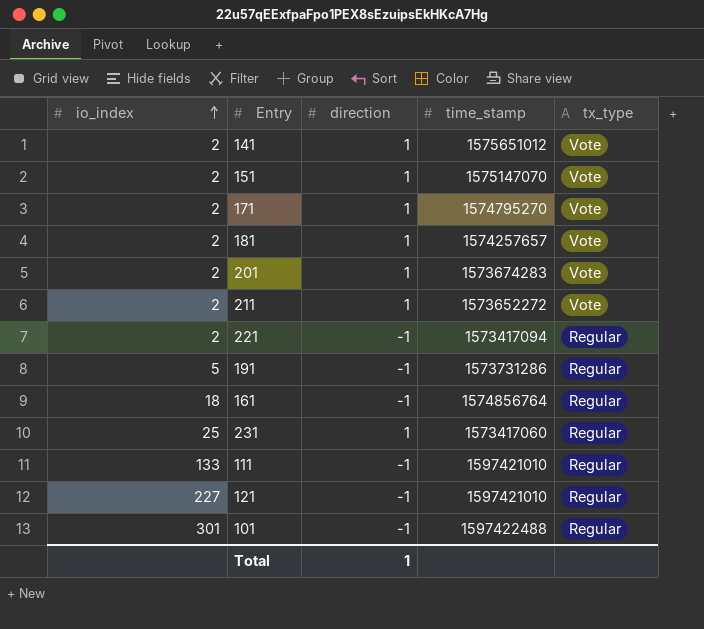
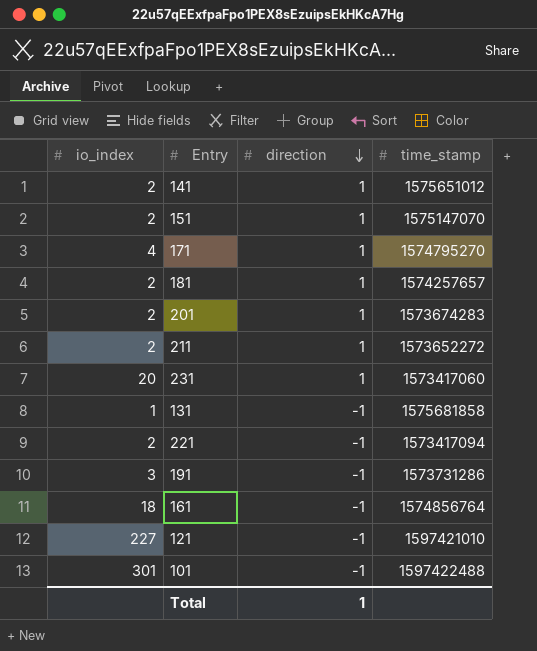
row order: io_index ascending -> direction descending
column tx_type | position: 5 -> none
row 111: 133 | -1 | 1597421010 | Regular -> none
171 | io_index: 2 -> 4
231 | io_index: 25 -> 20
row 131: none -> 1 | -1 | 1575681858
191 | io_index: 5 -> 3

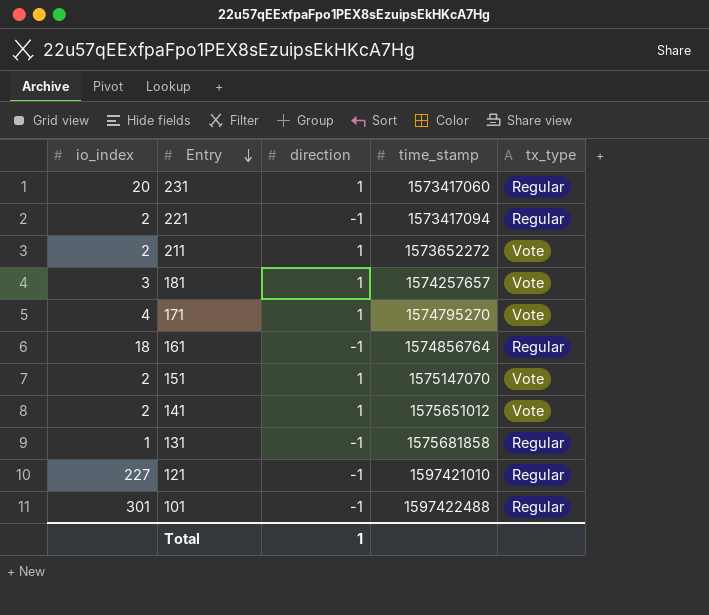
row order: direction descending -> Entry descending
column tx_type | position: none -> 5
row 201: 2 | 1 | 1573674283 -> none
row 191: 3 | -1 | 1573731286 -> none
181 | io_index: 2 -> 3

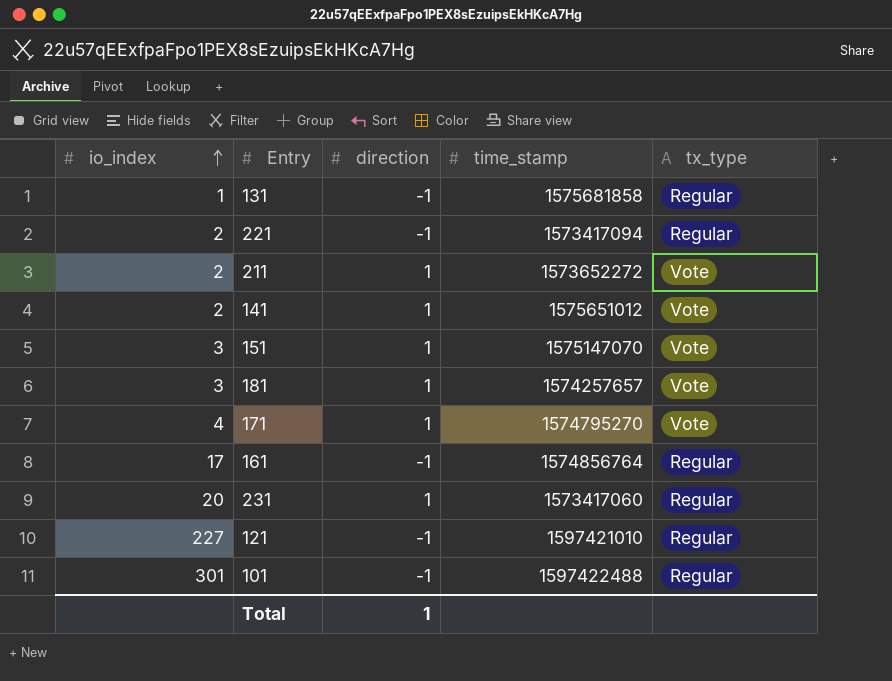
row order: Entry descending -> io_index ascending
151 | io_index: 2 -> 3
161 | io_index: 18 -> 17

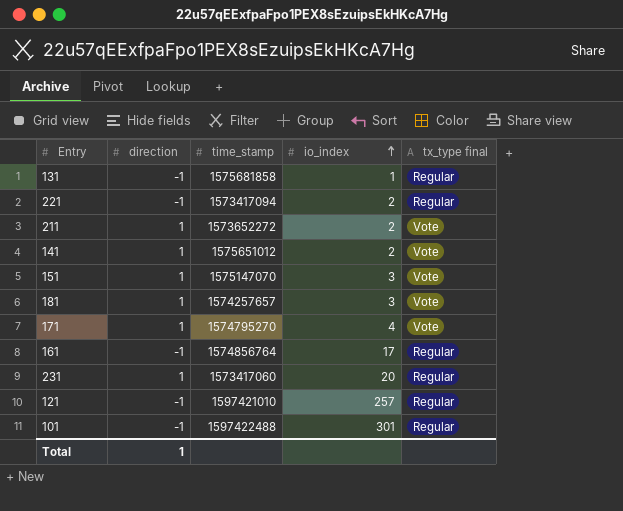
column io_index | position: 1 -> 4
column name: tx_type -> tx_type final
121 | io_index: 227 -> 257

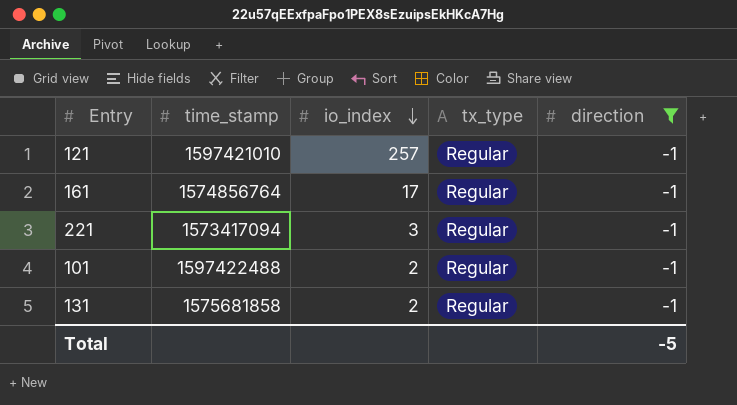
filter: none -> direction = -1
row order: io_index ascending -> io_index descending
column name: tx_type final -> tx_type
column direction | position: 2 -> 5
221 | io_index: 2 -> 3
101 | io_index: 301 -> 2
131 | io_index: 1 -> 2
Total | direction: 1 -> -5

